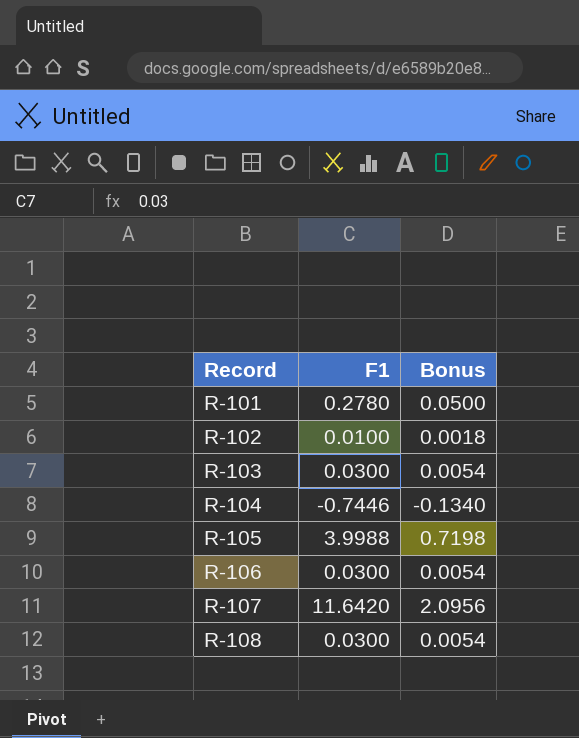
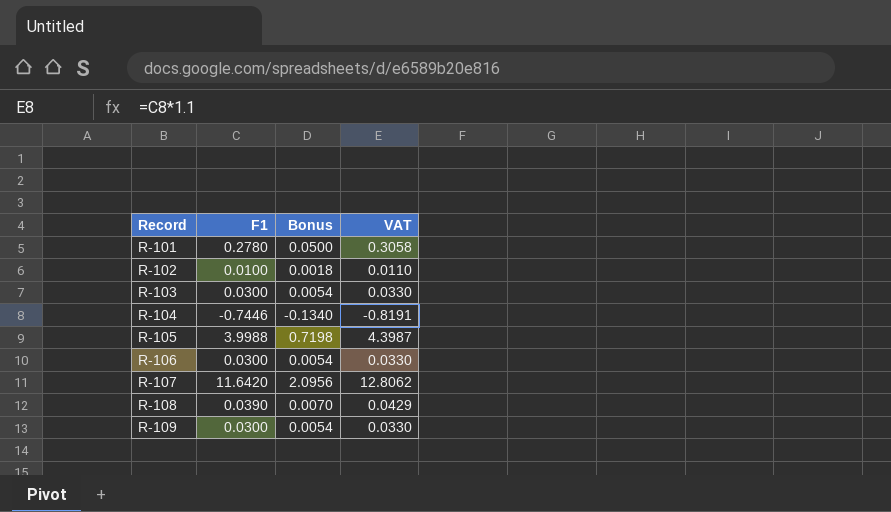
column VAT | formula: none -> [F1] * 1.1
R-108 | F1: 0.0300 -> 0.0390
R-108 | Bonus: 0.0054 -> 0.0070
row R-109: none -> 0.0300 | 0.0054 | 0.0330

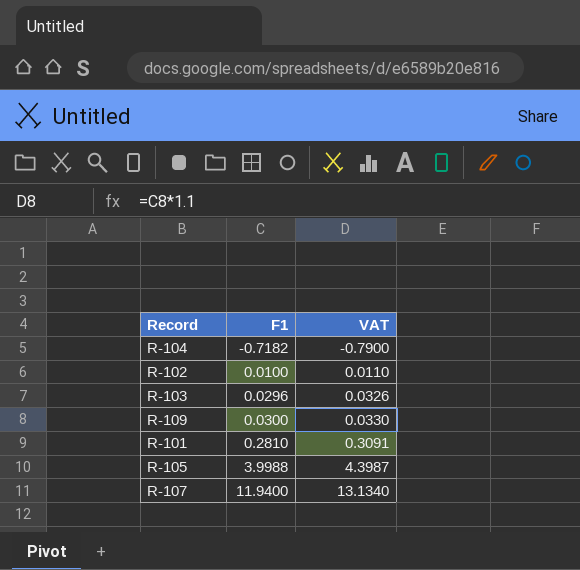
row order: Record ascending -> F1 ascending
column Bonus | formula: [F1] * 0.18 -> none
row R-106: 0.0300 | 0.0054 | 0.0330 -> none
row R-108: 0.0390 | 0.0070 | 0.0429 -> none
R-104 | F1: -0.7446 -> -0.7182
R-104 | VAT: -0.8191 -> -0.7900
R-103 | F1: 0.0300 -> 0.0296
R-103 | VAT: 0.0330 -> 0.0326
R-101 | F1: 0.2780 -> 0.2810
R-101 | VAT: 0.3058 -> 0.3091
R-107 | F1: 11.6420 -> 11.9400
R-107 | VAT: 12.8062 -> 13.1340

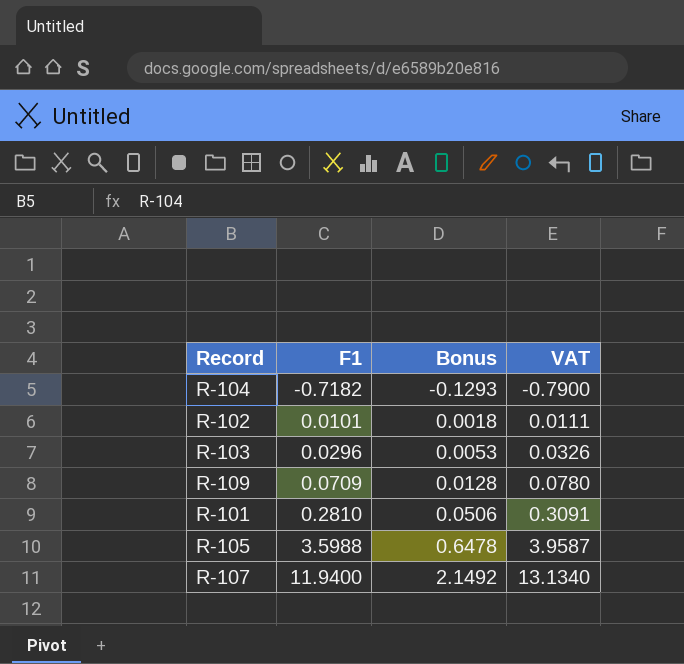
column Bonus | formula: none -> [F1] * 0.18
R-102 | F1: 0.0100 -> 0.0101
R-102 | VAT: 0.0110 -> 0.0111
R-109 | F1: 0.0300 -> 0.0709
R-109 | VAT: 0.0330 -> 0.0780
R-105 | F1: 3.9988 -> 3.5988
R-105 | VAT: 4.3987 -> 3.9587

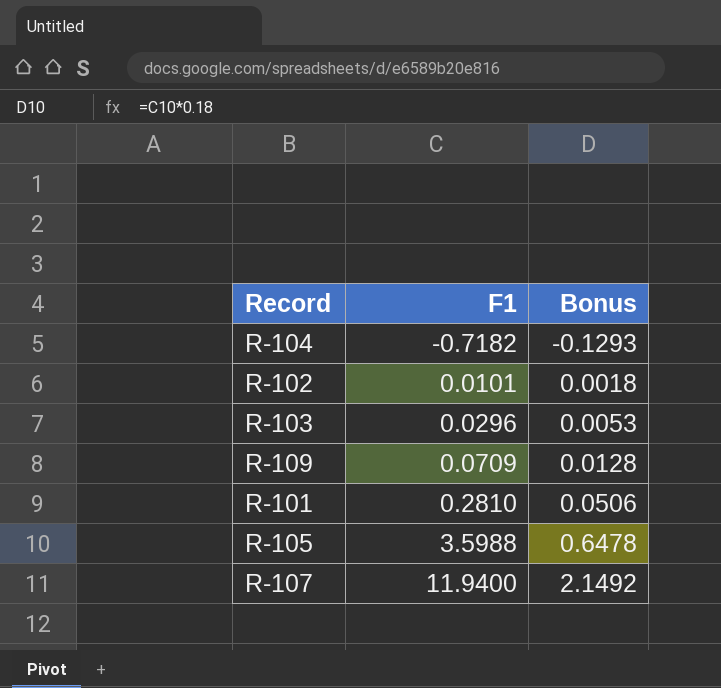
column VAT | formula: [F1] * 1.1 -> none

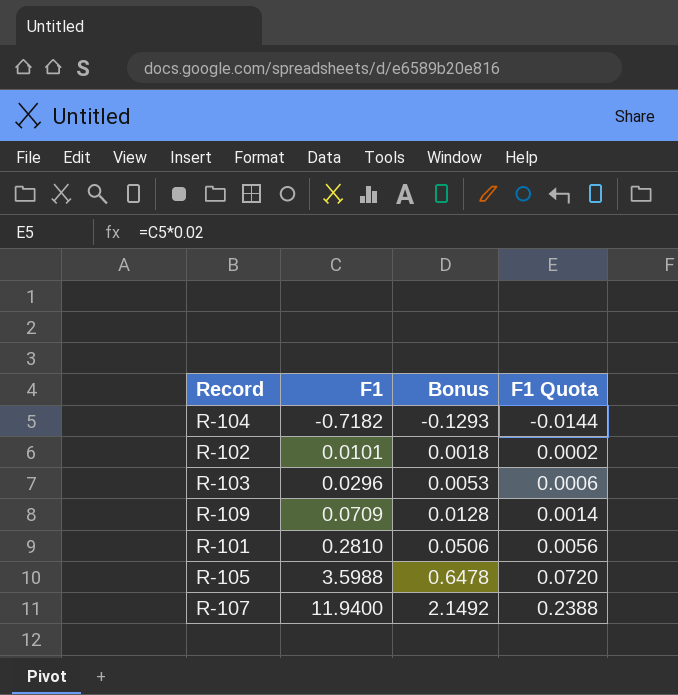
column F1 Quota | formula: none -> [F1] * 0.02

